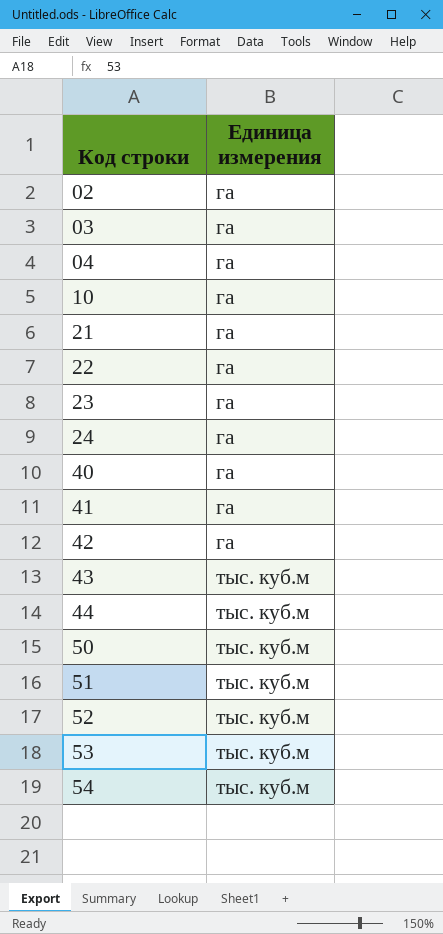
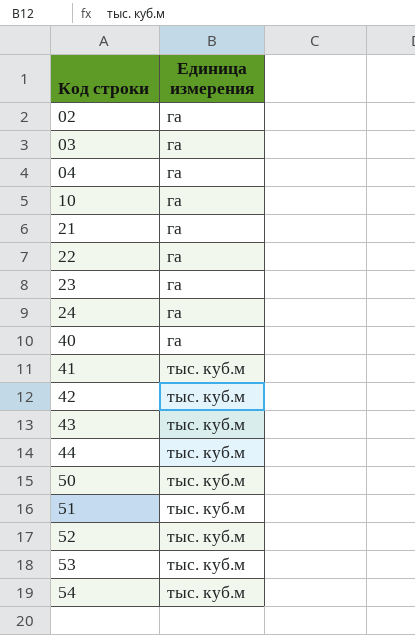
41 | Единица измерения: га -> тыс. куб.м
42 | Единица измерения: га -> тыс. куб.м

